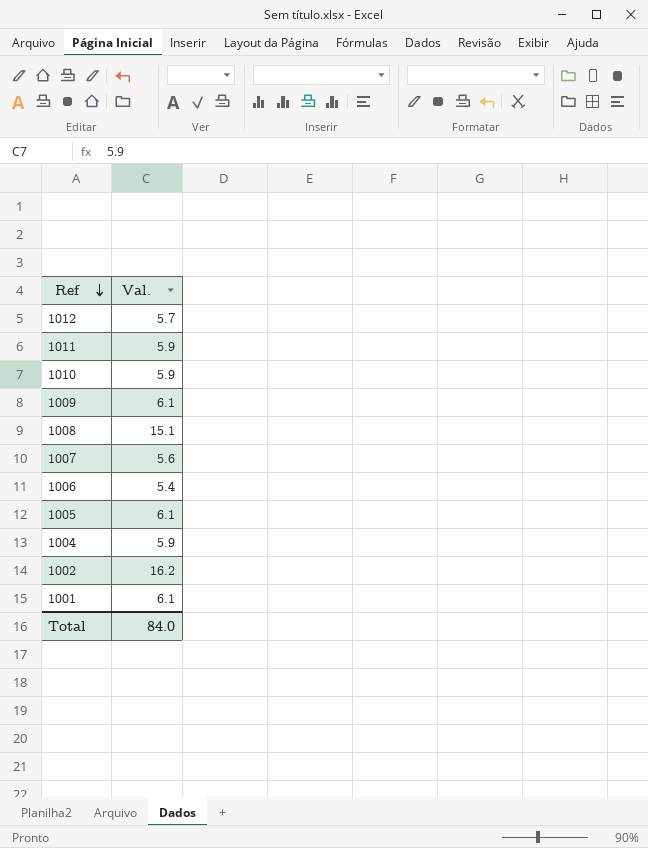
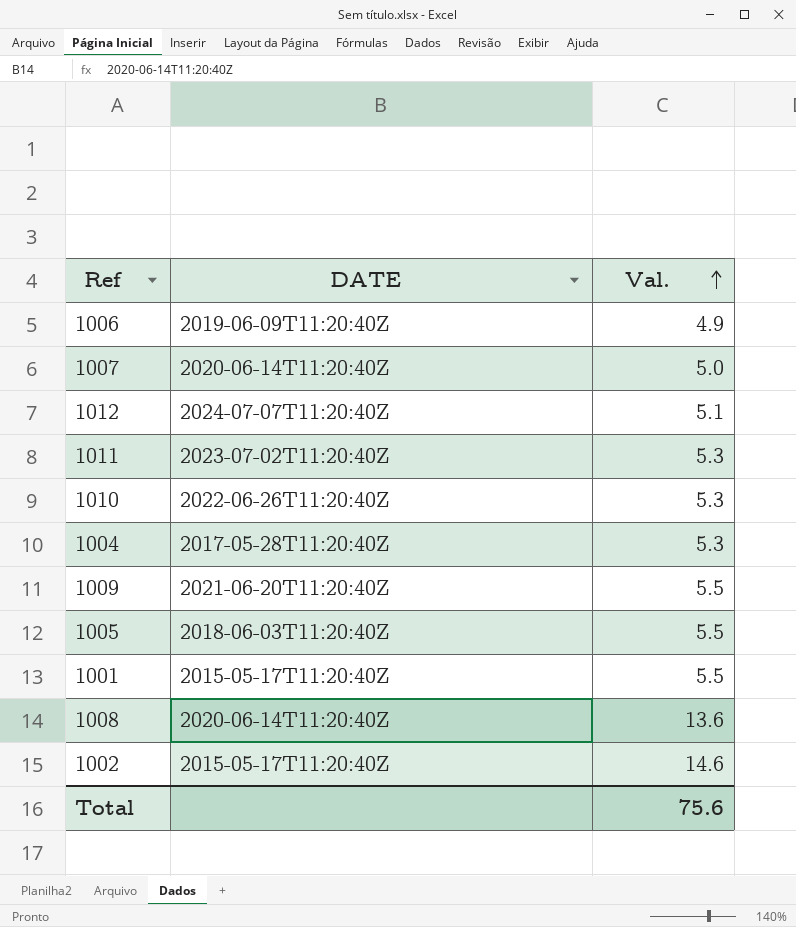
row order: Ref descending -> Val. ascending
column DATE | position: none -> 2
1006 | Val.: 5.4 -> 4.9
1007 | Val.: 5.6 -> 5.0
1012 | Val.: 5.7 -> 5.1
1011 | Val.: 5.9 -> 5.3
1010 | Val.: 5.9 -> 5.3
1004 | Val.: 5.9 -> 5.3
1009 | Val.: 6.1 -> 5.5
1005 | Val.: 6.1 -> 5.5
1001 | Val.: 6.1 -> 5.5
1008 | Val.: 15.1 -> 13.6
1002 | Val.: 16.2 -> 14.6
Total | Val.: 84.0 -> 75.6

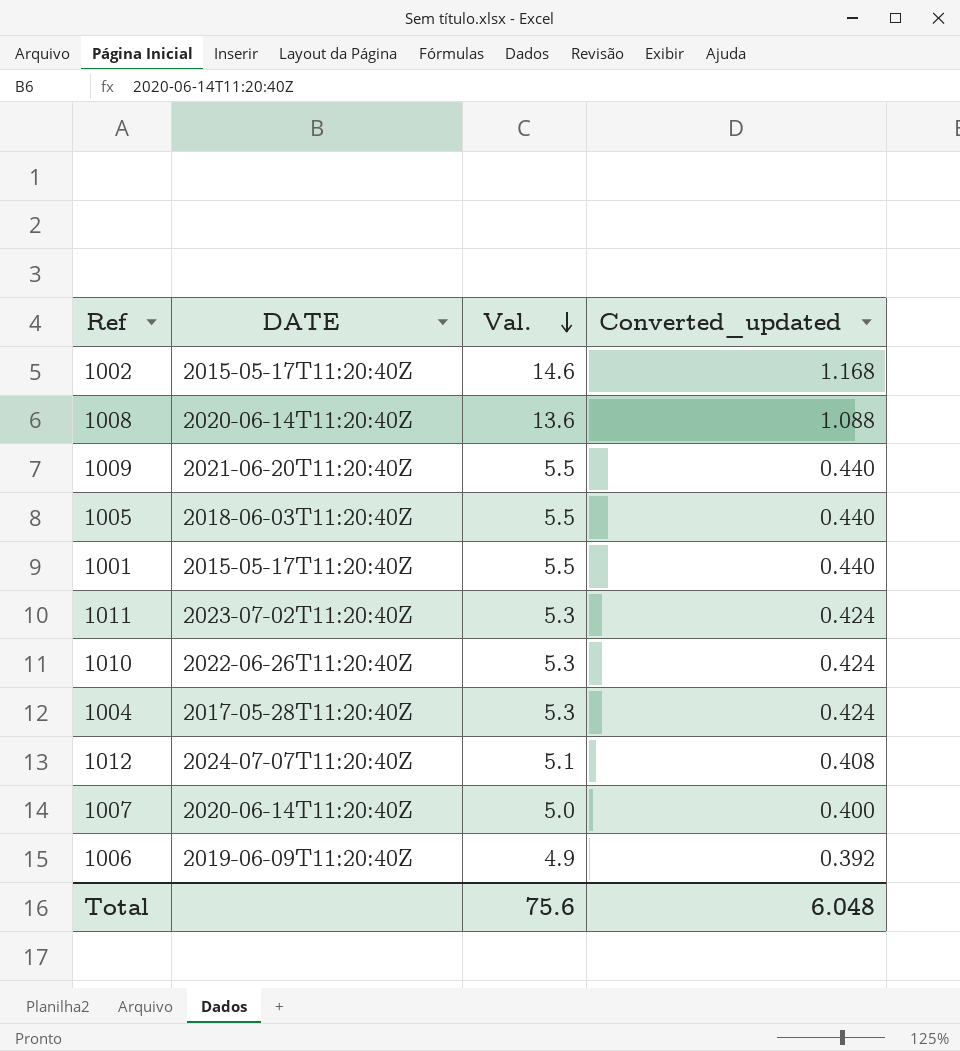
row order: Val. ascending -> Val. descending
column Converted_updated | formula: none -> [Val.] * 0.08

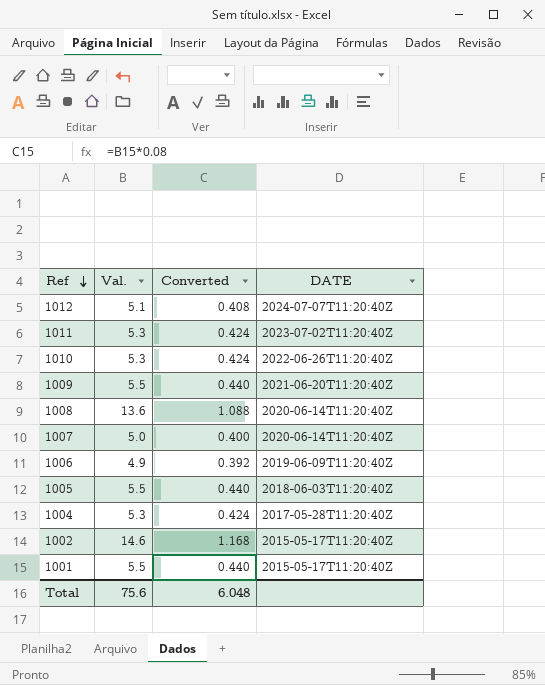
row order: Val. descending -> Ref descending
column name: Converted_updated -> Converted
column DATE | position: 2 -> 4

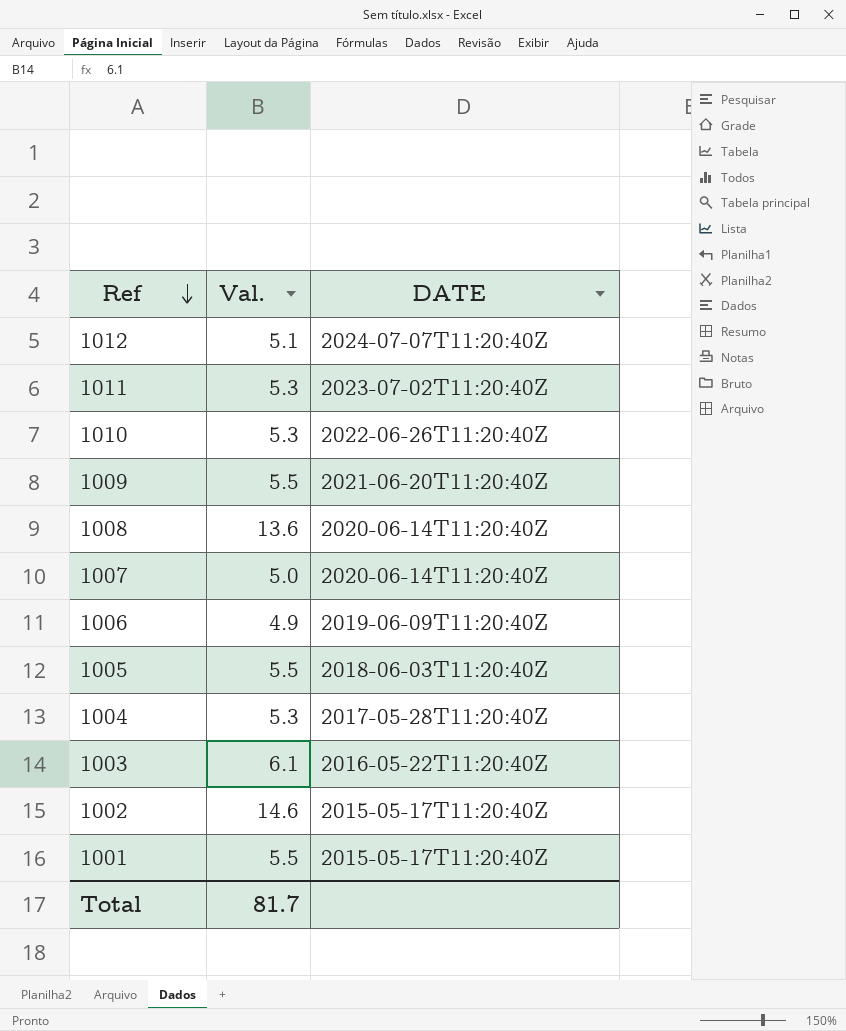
column Converted | formula: [Val.] * 0.08 -> none
row 1003: none -> 6.1 | 2016-05-22T11:20:40Z
Total | Val.: 75.6 -> 81.7

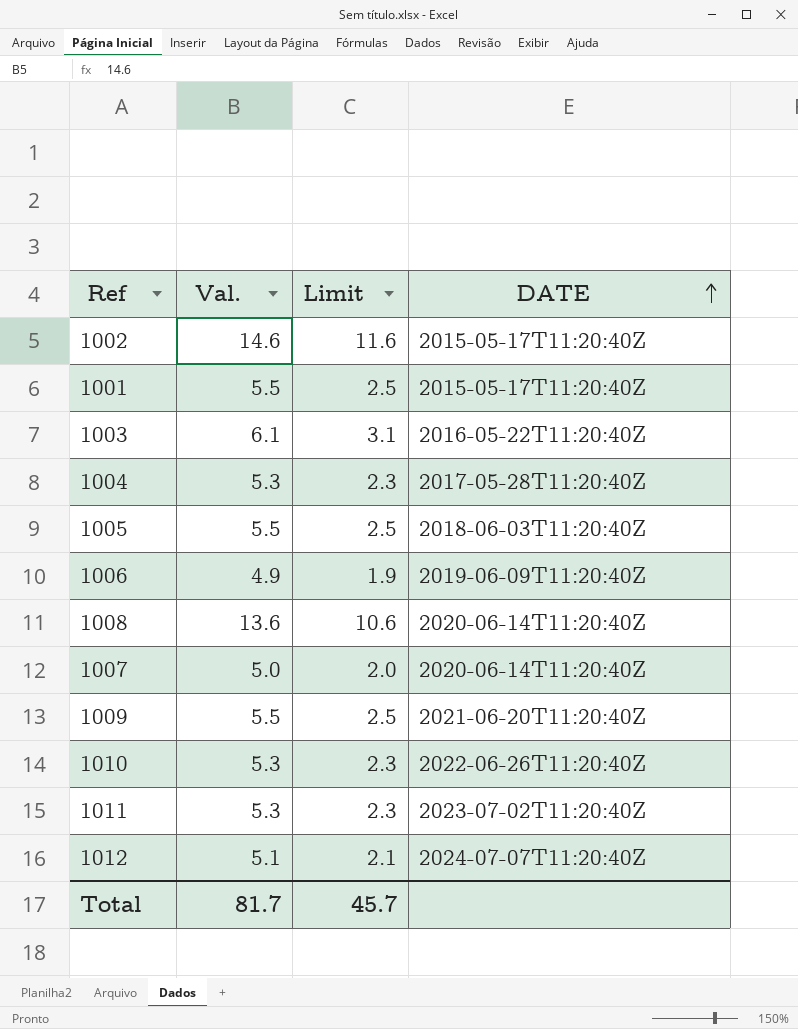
row order: Ref descending -> DATE ascending
column Limit | formula: none -> [Val.] - 3

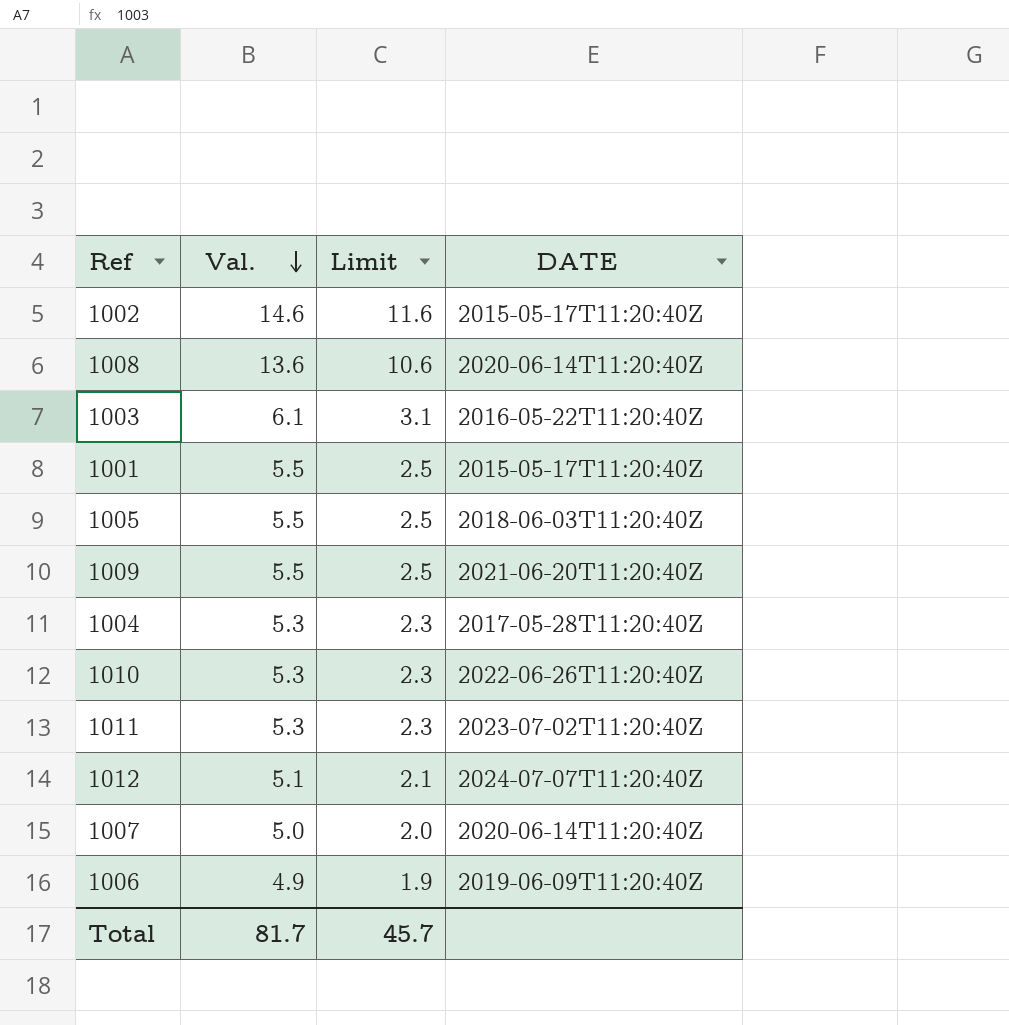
row order: DATE ascending -> Val. descending

